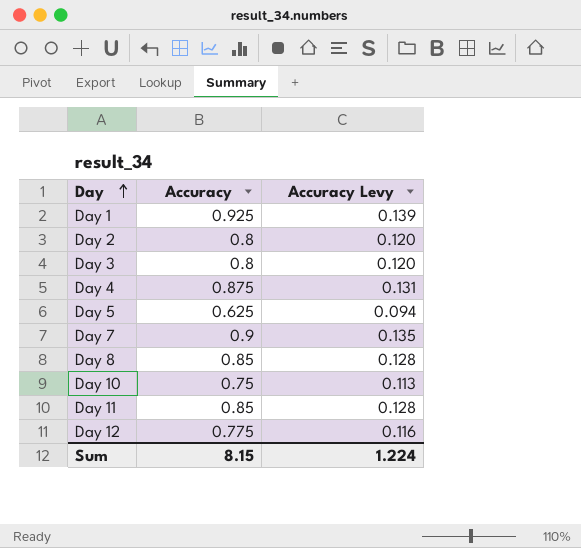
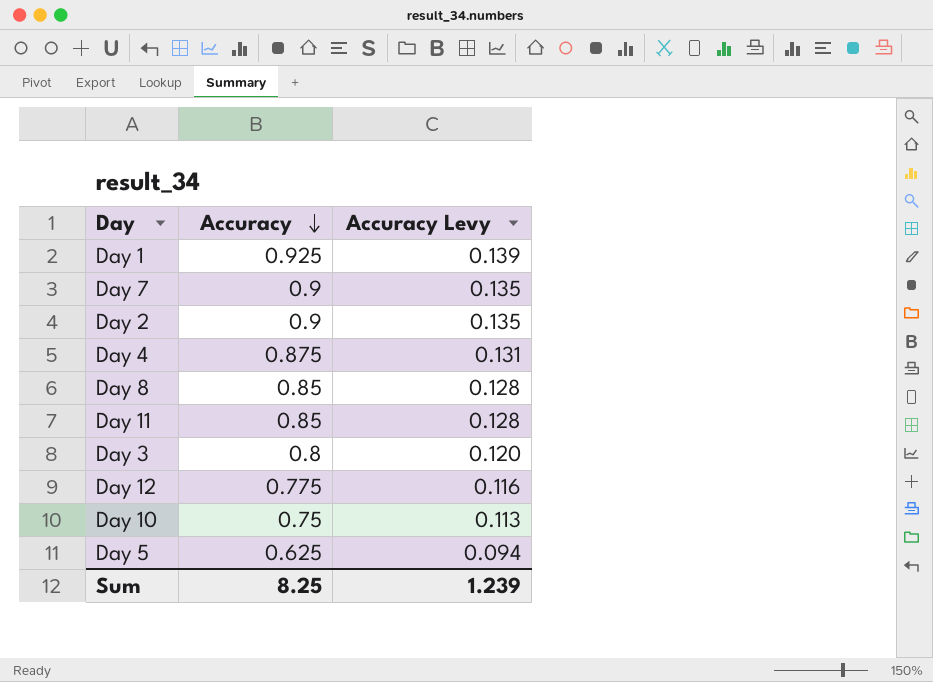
row order: Day ascending -> Accuracy descending
Day 2 | Accuracy: 0.8 -> 0.9
Day 2 | Accuracy Levy: 0.120 -> 0.135
Sum | Accuracy: 8.15 -> 8.25
Sum | Accuracy Levy: 1.224 -> 1.239

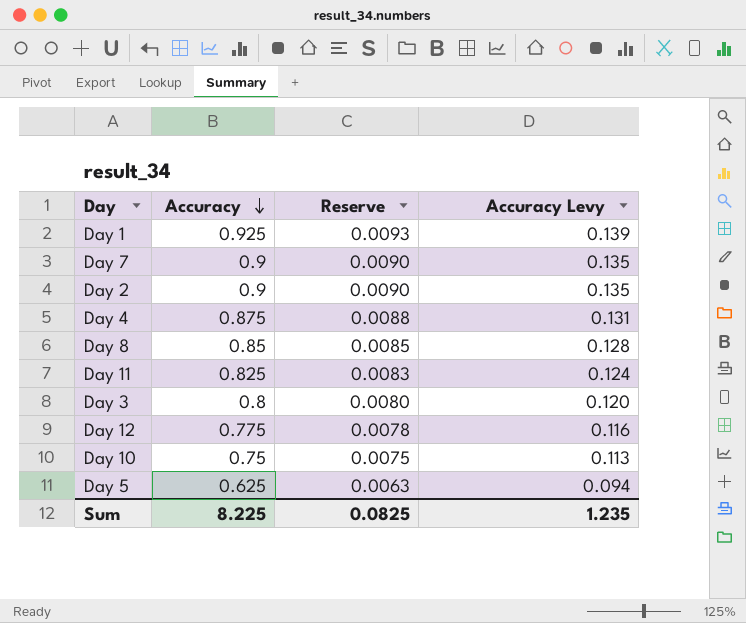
column Reserve | formula: none -> [Accuracy] * 0.01
Day 11 | Accuracy: 0.85 -> 0.825
Day 11 | Accuracy Levy: 0.128 -> 0.124
Sum | Accuracy: 8.25 -> 8.225
Sum | Accuracy Levy: 1.239 -> 1.235

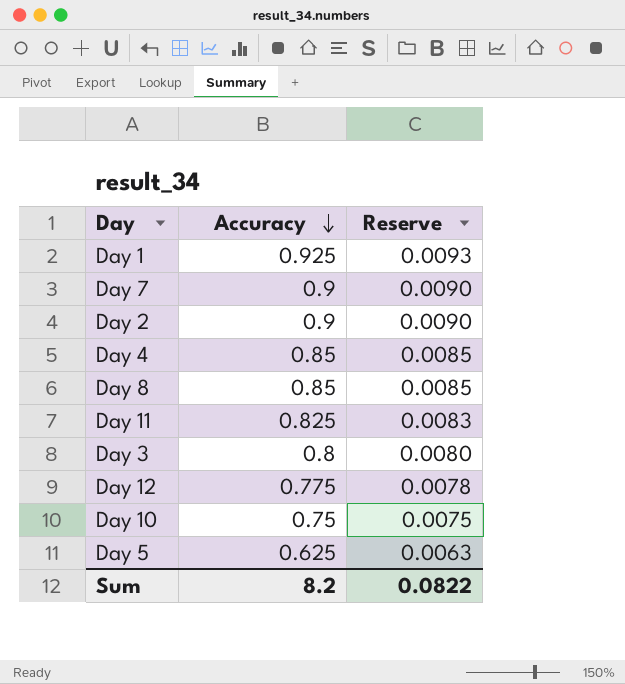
column Accuracy Levy | formula: [Accuracy] * 0.15 -> none
Day 4 | Accuracy: 0.875 -> 0.85
Day 4 | Reserve: 0.0088 -> 0.0085
Sum | Accuracy: 8.225 -> 8.2
Sum | Reserve: 0.0825 -> 0.0822

